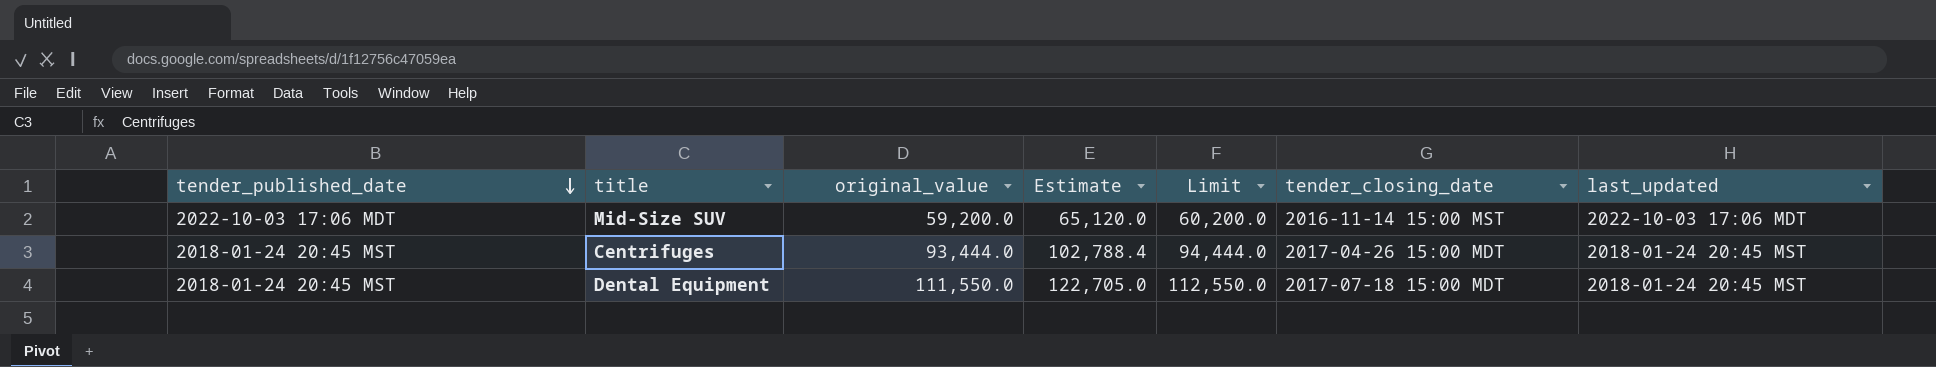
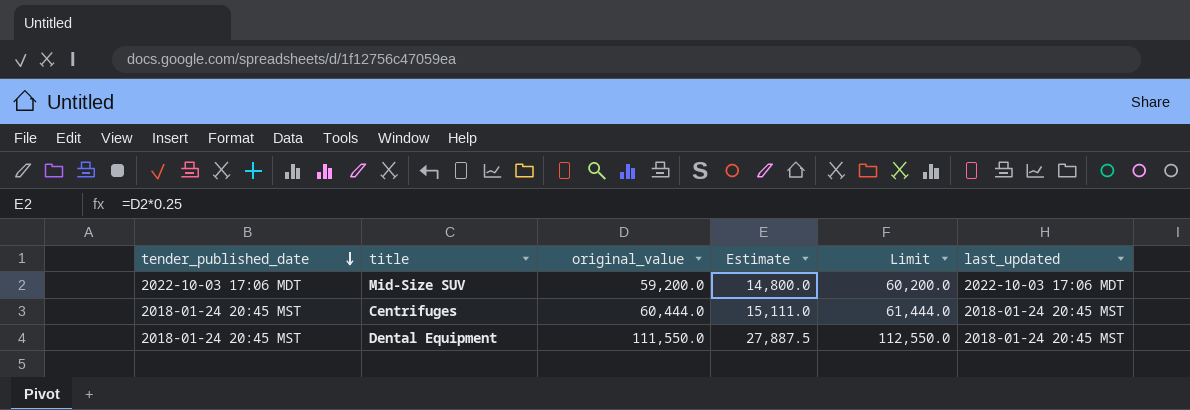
column tender_closing_date | position: 6 -> none
column Estimate | formula: [original_value] * 1.1 -> [original_value] * 0.25
Centrifuges | original_value: 93,444.0 -> 60,444.0
Centrifuges | Limit: 94,444.0 -> 61,444.0

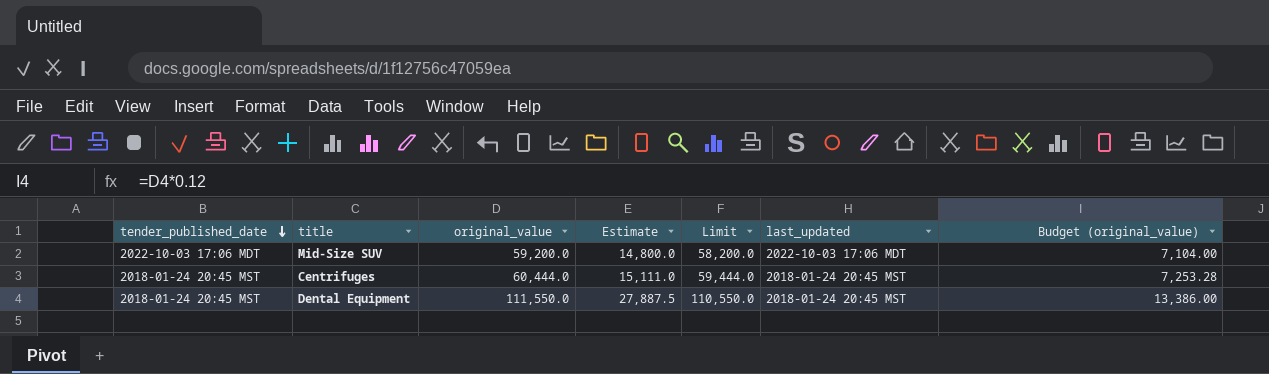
column Limit | formula: [original_value] + 1000 -> [original_value] - 1000
column Budget (original_value) | formula: none -> [original_value] * 0.12

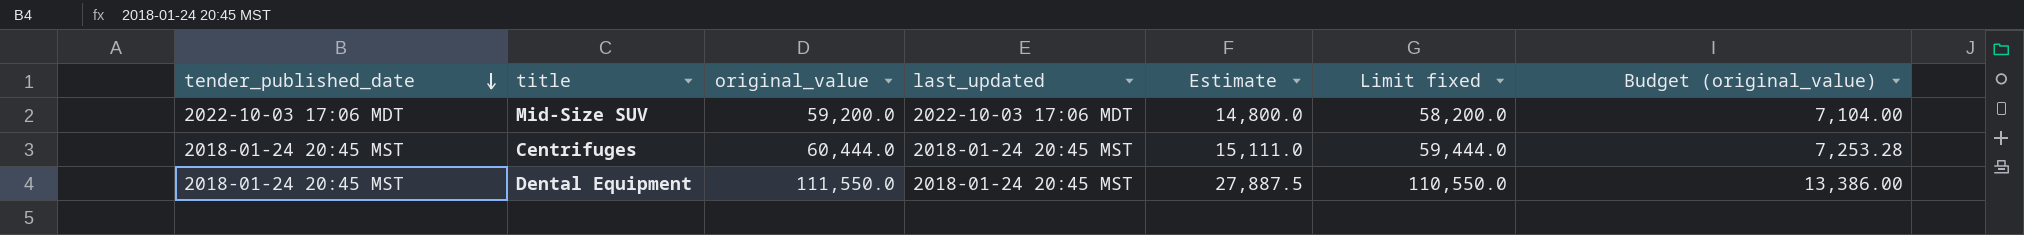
column last_updated | position: 6 -> 4
column name: Limit -> Limit fixed

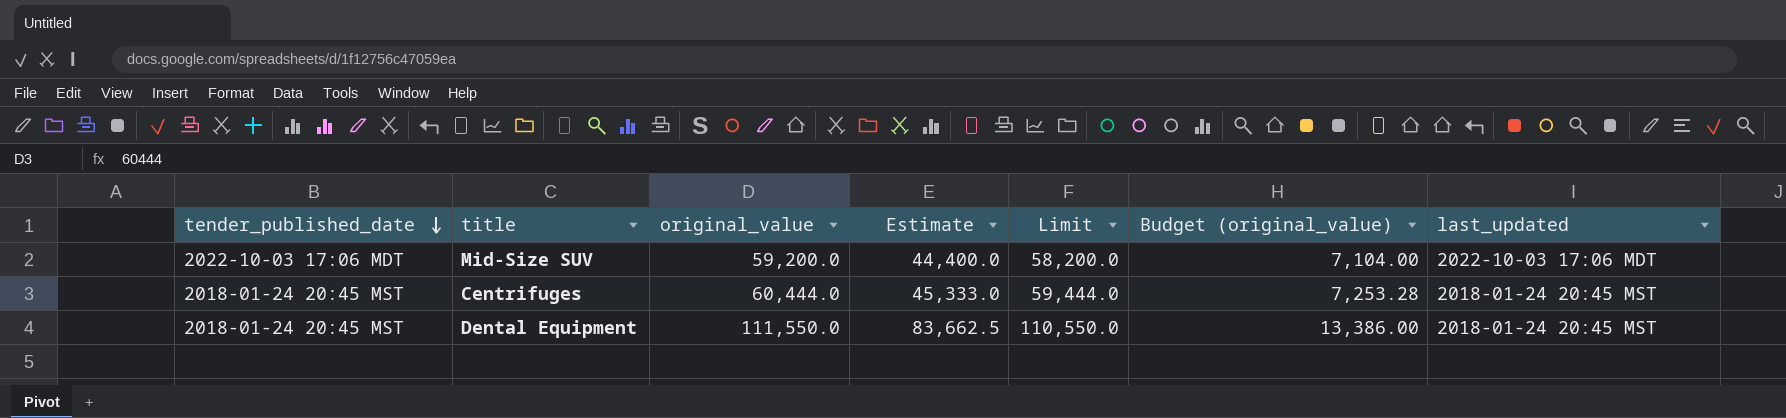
column Estimate | formula: [original_value] * 0.25 -> [original_value] * 0.75
column name: Limit fixed -> Limit
column last_updated | position: 4 -> 7

